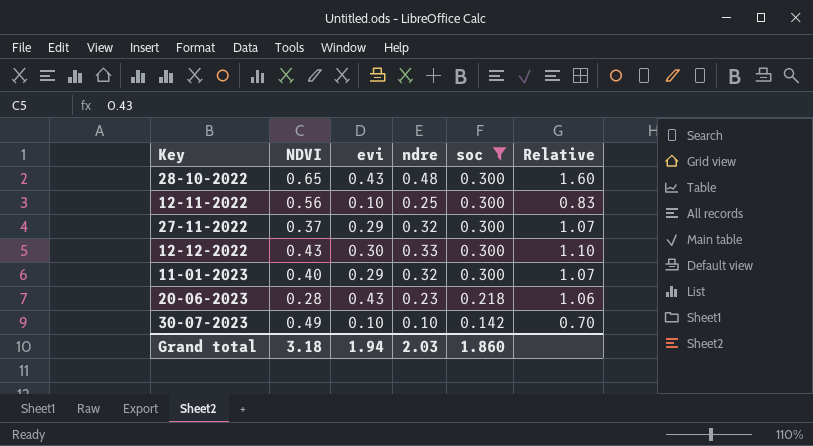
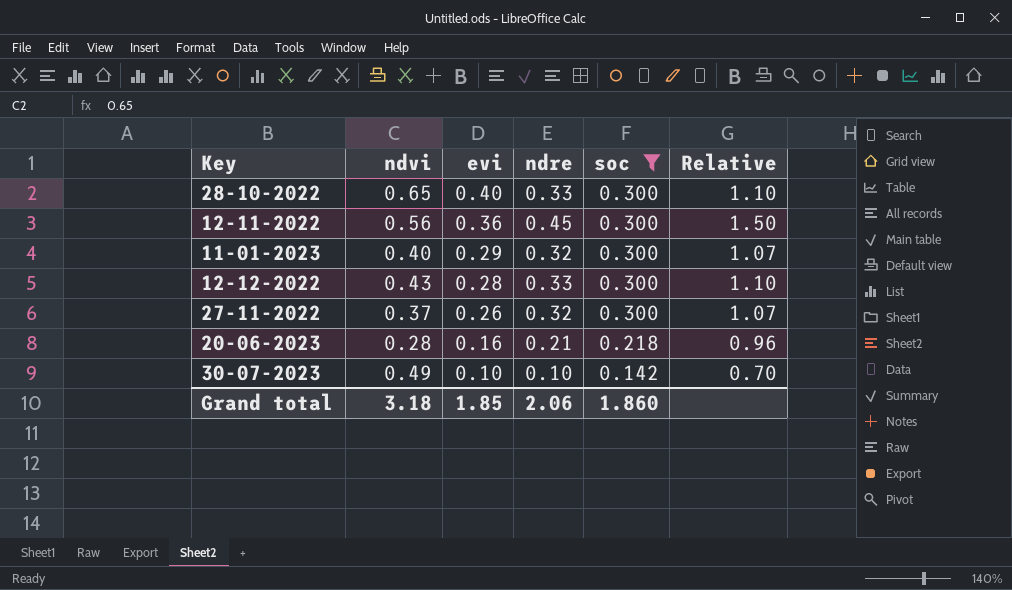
row order: Key ascending -> evi descending
column name: NDVI -> ndvi
28-10-2022 | evi: 0.43 -> 0.40
28-10-2022 | ndre: 0.48 -> 0.33
28-10-2022 | Relative: 1.60 -> 1.10
12-11-2022 | evi: 0.10 -> 0.36
12-11-2022 | ndre: 0.25 -> 0.45
12-11-2022 | Relative: 0.83 -> 1.50
12-12-2022 | evi: 0.30 -> 0.28
27-11-2022 | evi: 0.29 -> 0.26
20-06-2023 | evi: 0.43 -> 0.16
20-06-2023 | ndre: 0.23 -> 0.21
20-06-2023 | Relative: 1.06 -> 0.96
Grand total | evi: 1.94 -> 1.85
Grand total | ndre: 2.03 -> 2.06

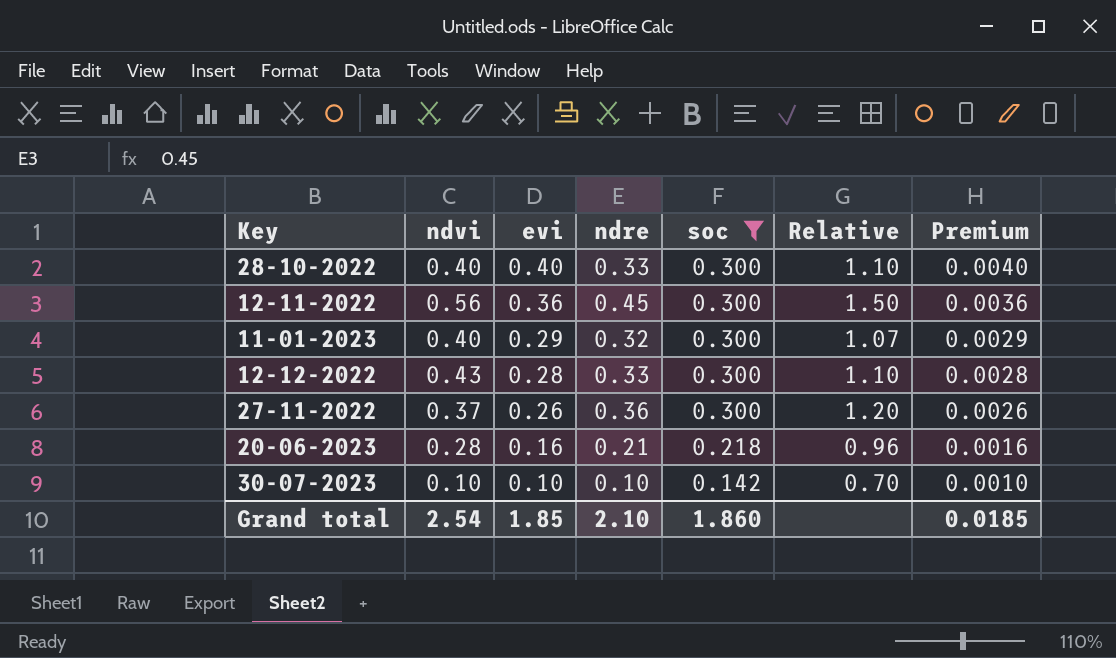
column Premium | formula: none -> [evi] * 0.01
28-10-2022 | ndvi: 0.65 -> 0.40
27-11-2022 | ndre: 0.32 -> 0.36
27-11-2022 | Relative: 1.07 -> 1.20
30-07-2023 | ndvi: 0.49 -> 0.10
Grand total | ndvi: 3.18 -> 2.54
Grand total | ndre: 2.06 -> 2.10

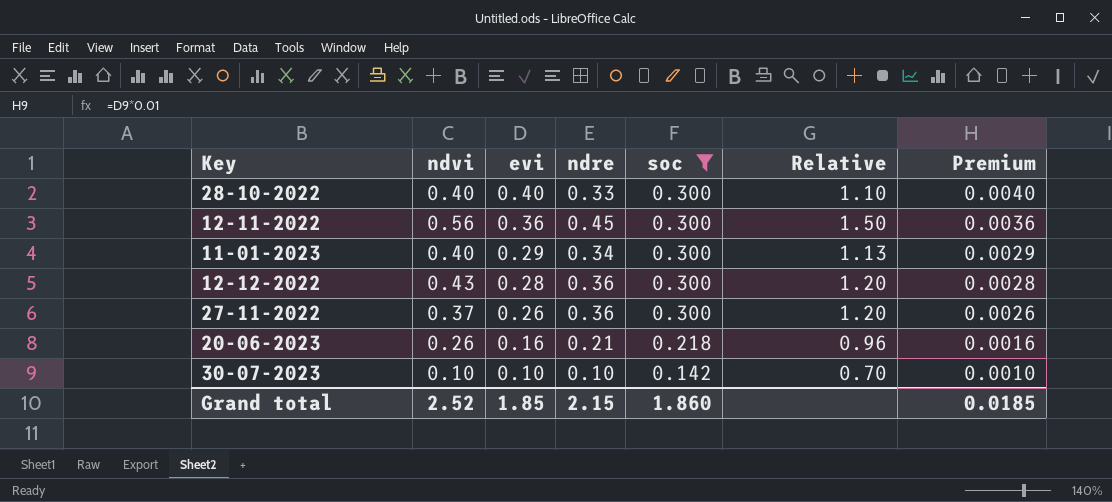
11-01-2023 | ndre: 0.32 -> 0.34
11-01-2023 | Relative: 1.07 -> 1.13
12-12-2022 | ndre: 0.33 -> 0.36
12-12-2022 | Relative: 1.10 -> 1.20
20-06-2023 | ndvi: 0.28 -> 0.26
Grand total | ndvi: 2.54 -> 2.52
Grand total | ndre: 2.10 -> 2.15

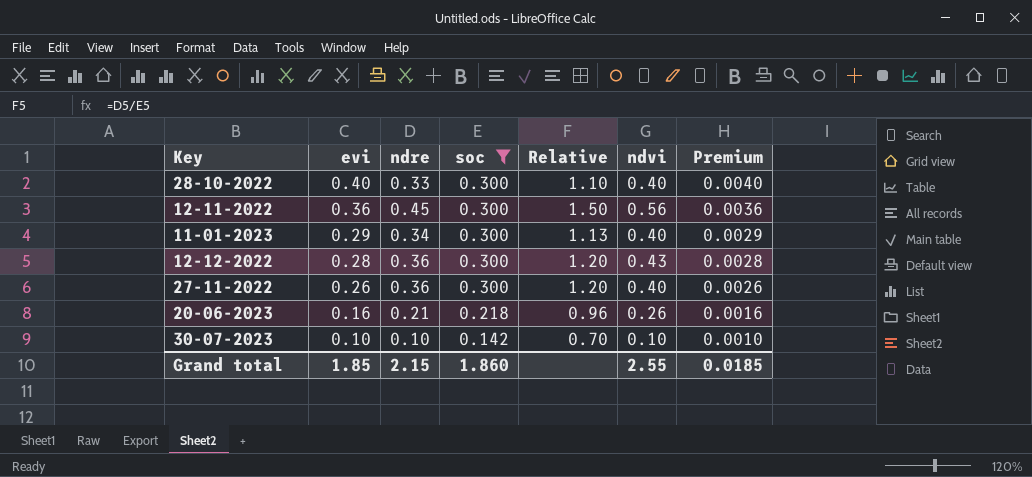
column ndvi | position: 2 -> 6
27-11-2022 | ndvi: 0.37 -> 0.40
Grand total | ndvi: 2.52 -> 2.55

